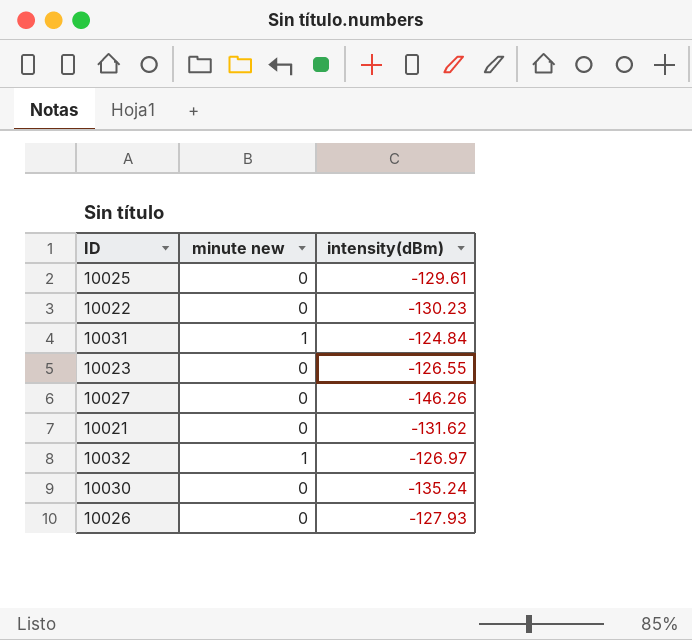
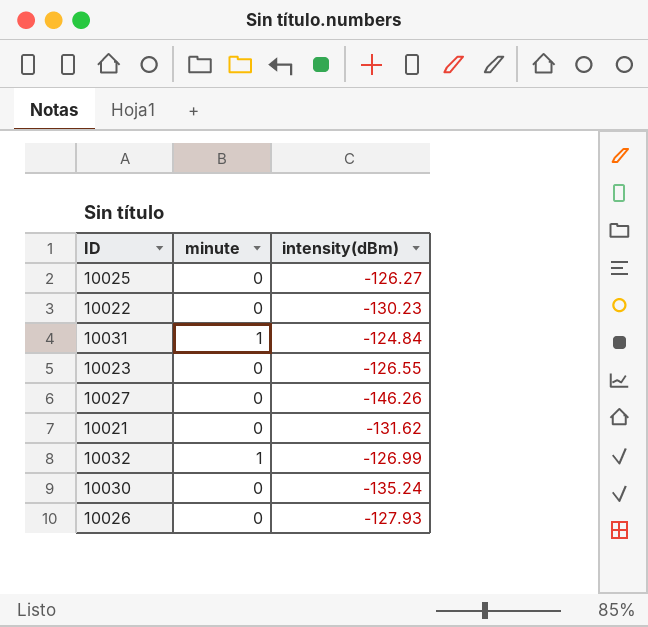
column name: minute new -> minute
10025 | intensity(dBm): -129.61 -> -126.27
10032 | intensity(dBm): -126.97 -> -126.99

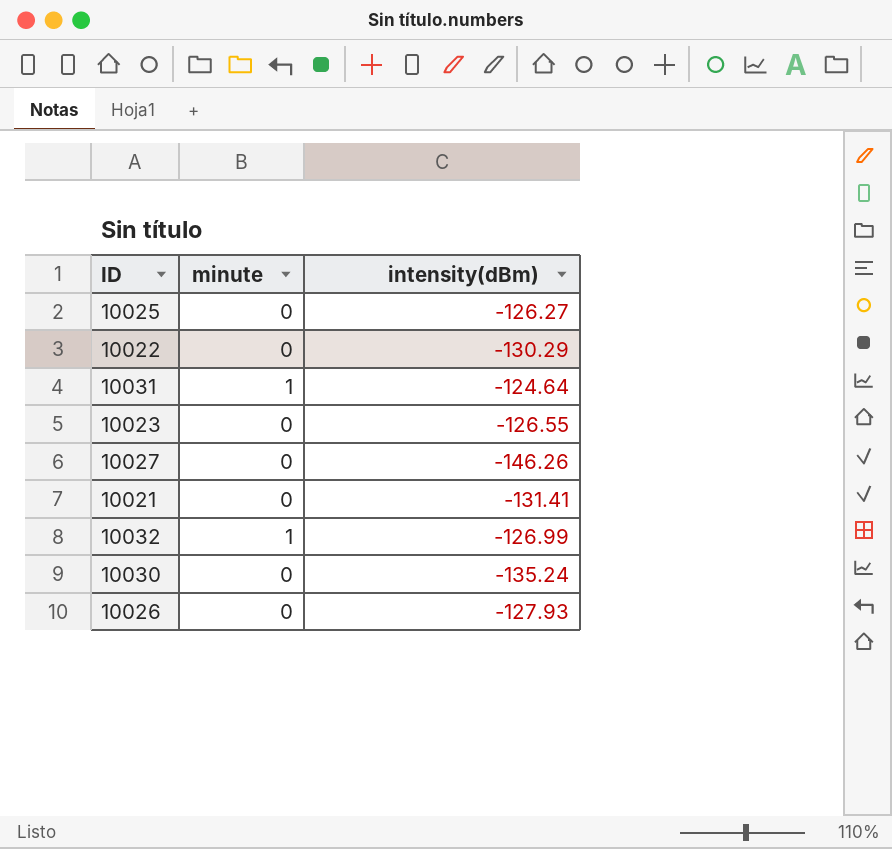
10022 | intensity(dBm): -130.23 -> -130.29
10031 | intensity(dBm): -124.84 -> -124.64
10021 | intensity(dBm): -131.62 -> -131.41

